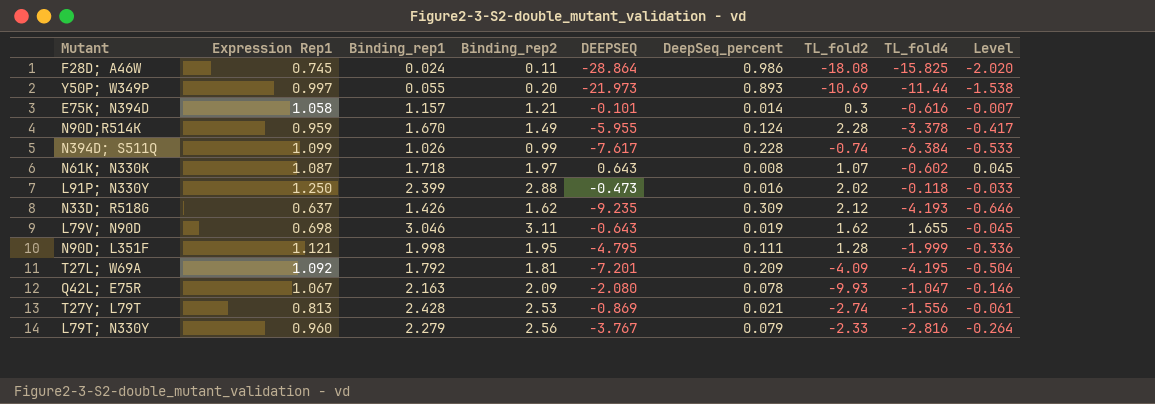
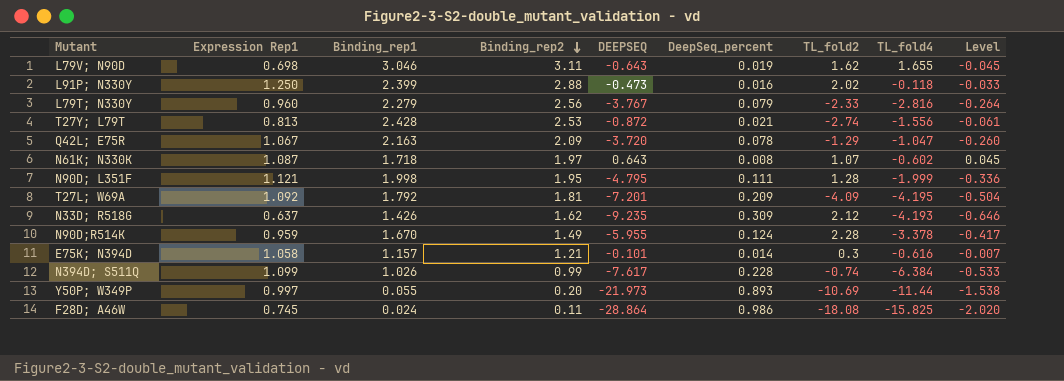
row order: none -> Binding_rep2 descending
T27Y; L79T | DEEPSEQ: -0.869 -> -0.872
Q42L; E75R | DEEPSEQ: -2.080 -> -3.720
Q42L; E75R | TL_fold2: -9.93 -> -1.29
Q42L; E75R | Level: -0.146 -> -0.260

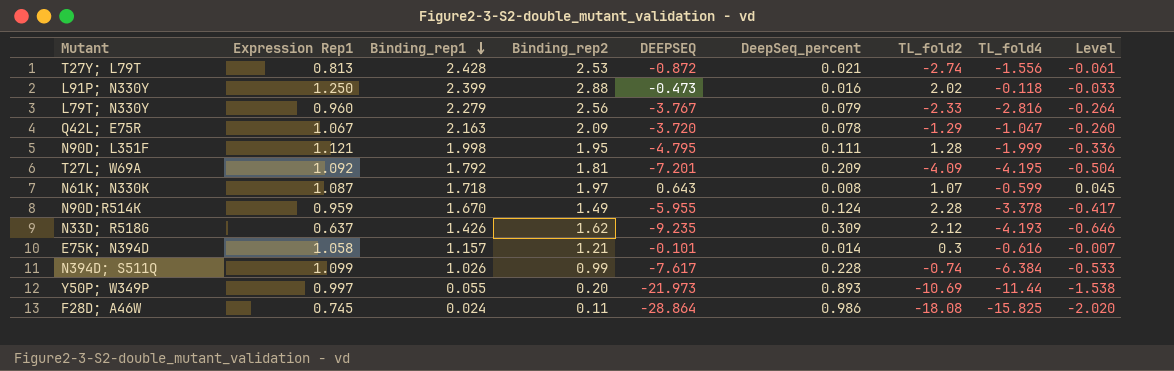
row order: Binding_rep2 descending -> Binding_rep1 descending
row L79V; N90D: 0.698 | 3.046 | 3.11 | -0.643 | 0.019 | 1.62 | 1.655 | -0.045 -> none
N61K; N330K | TL_fold4: -0.602 -> -0.599

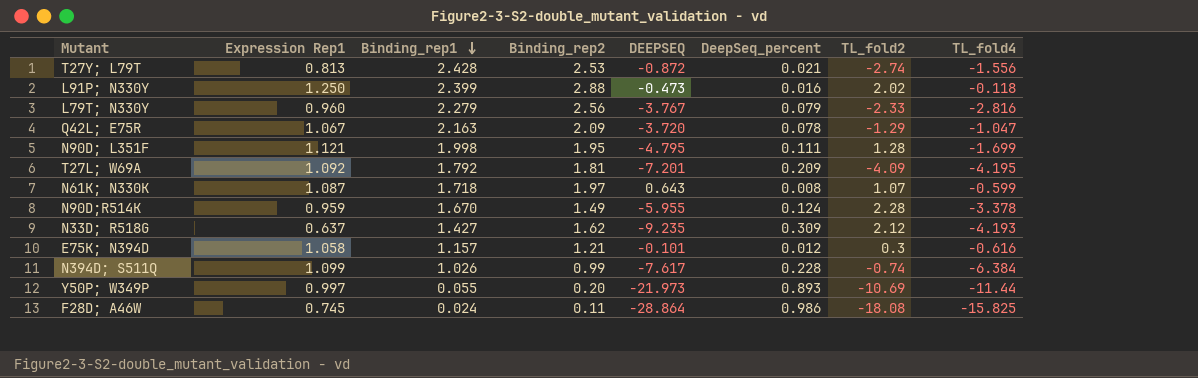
column Level | formula: [DEEPSEQ] * 0.07 -> none
N90D; L351F | TL_fold4: -1.999 -> -1.699
N33D; R518G | Binding_rep1: 1.426 -> 1.427
E75K; N394D | DeepSeq_percent: 0.014 -> 0.012

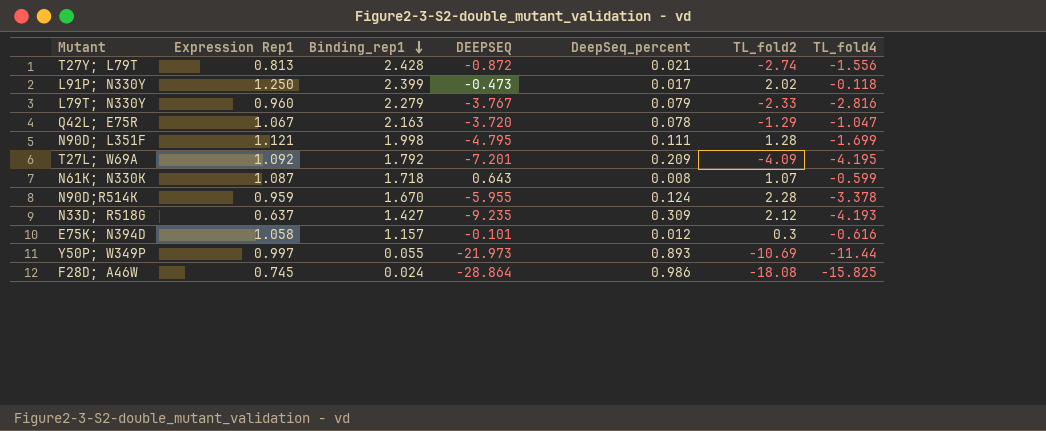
column Binding_rep2 | position: 4 -> none
row N394D; S511Q: 1.099 | 1.026 | 0.99 | -7.617 | 0.228 | -0.74 | -6.384 -> none
L91P; N330Y | DeepSeq_percent: 0.016 -> 0.017

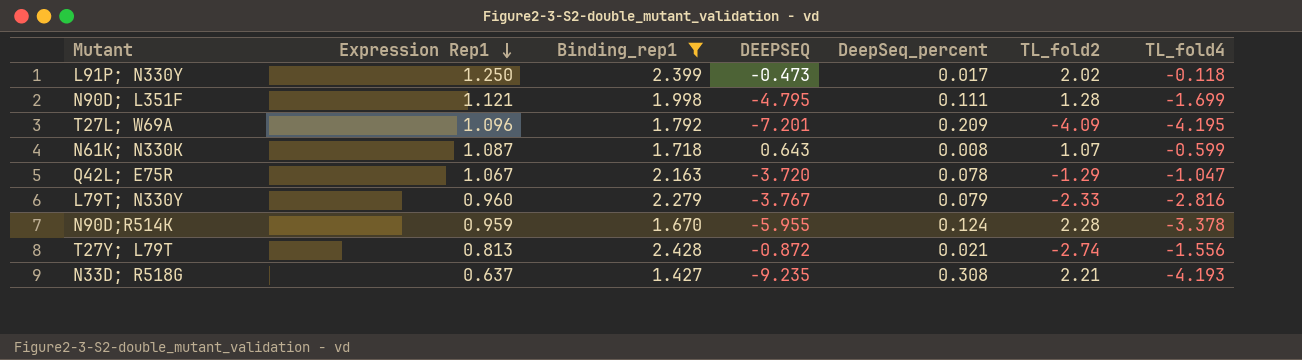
filter: none -> Binding_rep1 >= 1.427
row order: Binding_rep1 descending -> Expression Rep1 descending
T27L; W69A | Expression Rep1: 1.092 -> 1.096
N33D; R518G | DeepSeq_percent: 0.309 -> 0.308
N33D; R518G | TL_fold2: 2.12 -> 2.21

